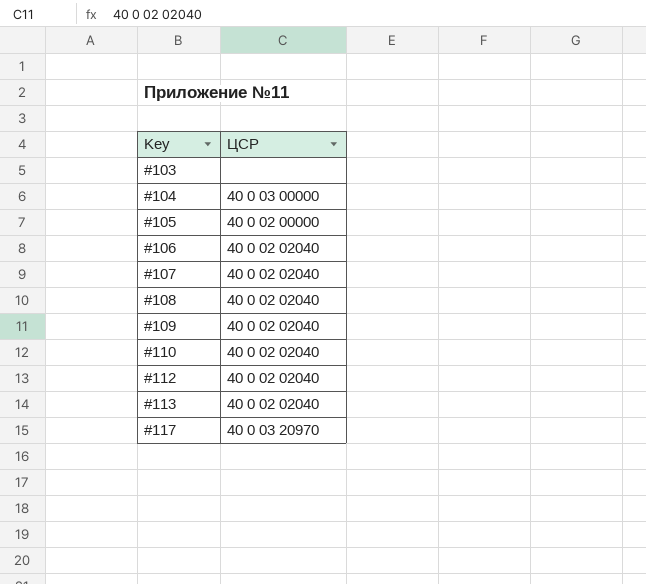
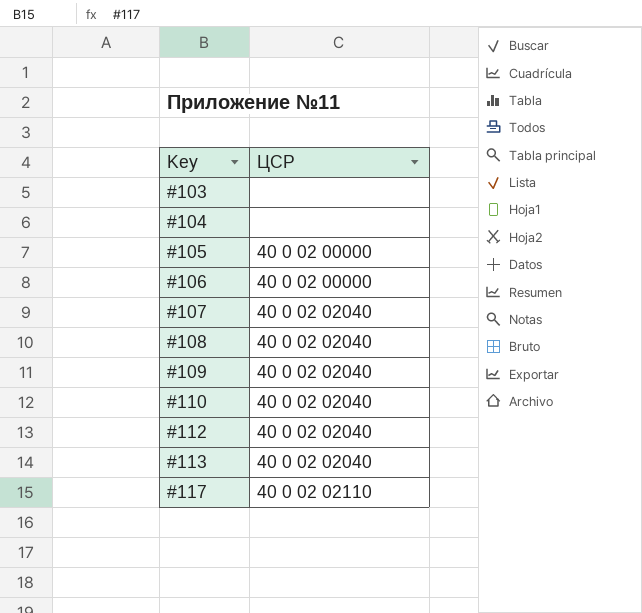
#104 | ЦСР: 40 0 03 00000 -> none
#106 | ЦСР: 40 0 02 02040 -> 40 0 02 00000
#117 | ЦСР: 40 0 03 20970 -> 40 0 02 02110

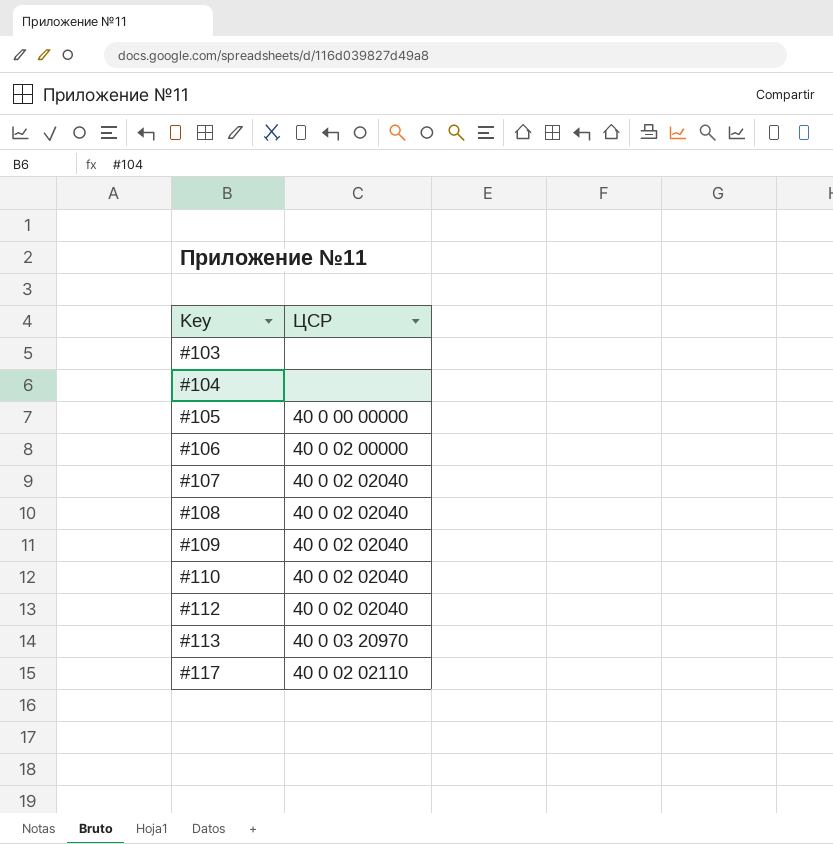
#105 | ЦСР: 40 0 02 00000 -> 40 0 00 00000
#113 | ЦСР: 40 0 02 02040 -> 40 0 03 20970

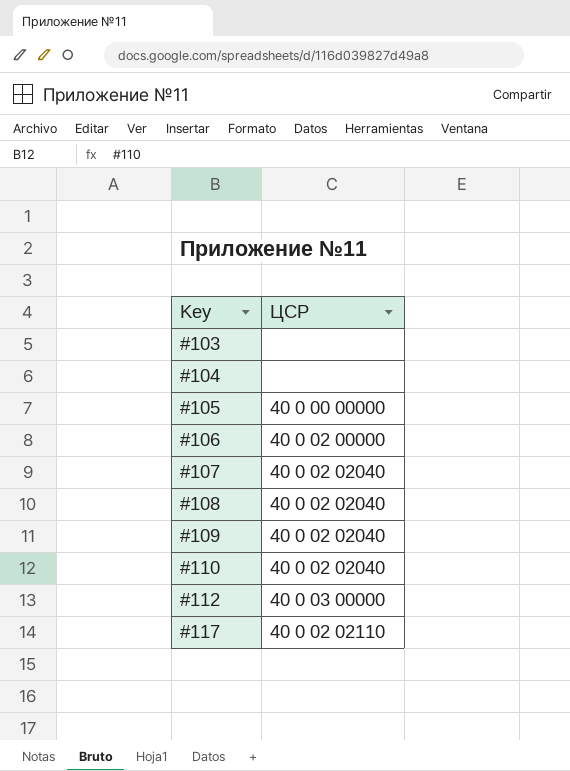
row #113: 40 0 03 20970 -> none
#112 | ЦСР: 40 0 02 02040 -> 40 0 03 00000

